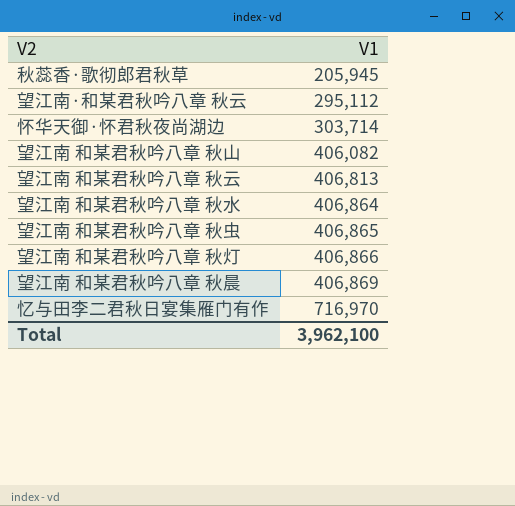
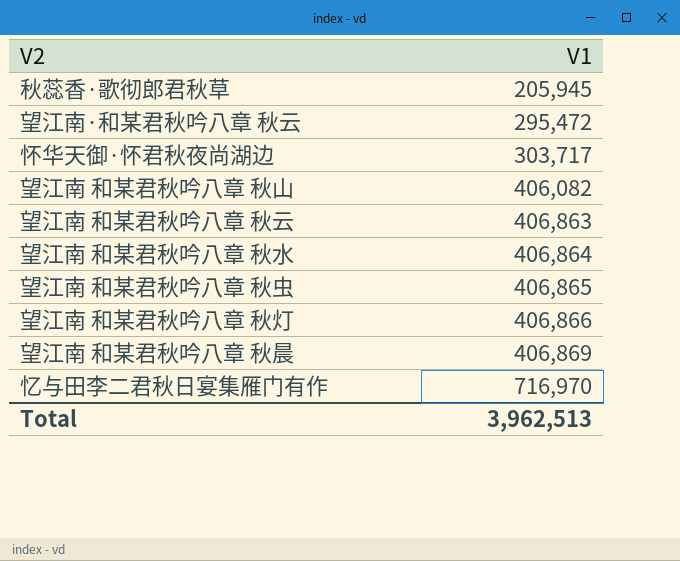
望江南·和某君秋吟八章 秋云 | V1: 295,112 -> 295,472
怀华天御·怀君秋夜尚湖边 | V1: 303,714 -> 303,717
望江南 和某君秋吟八章 秋云 | V1: 406,813 -> 406,863
Total | V1: 3,962,100 -> 3,962,513

